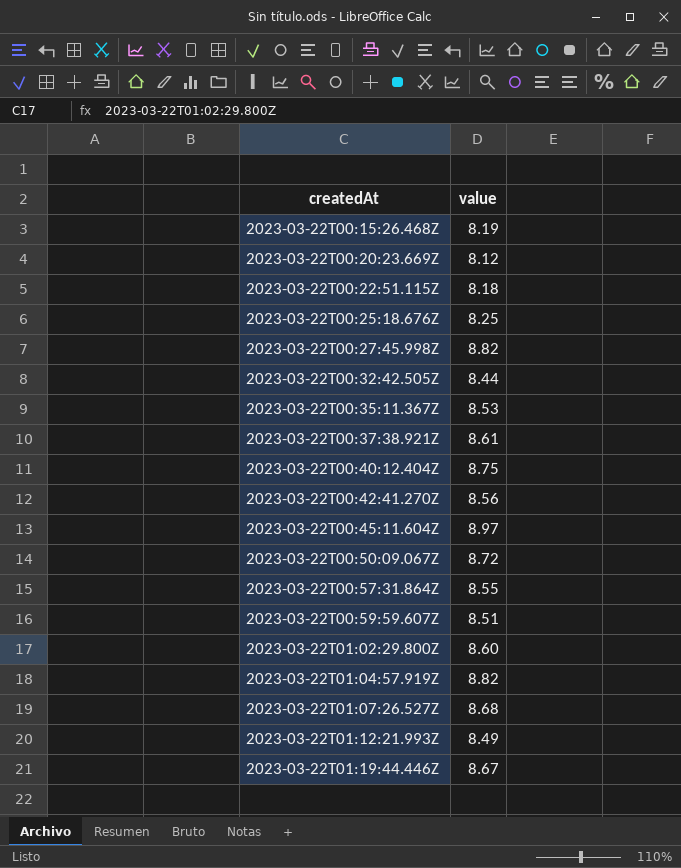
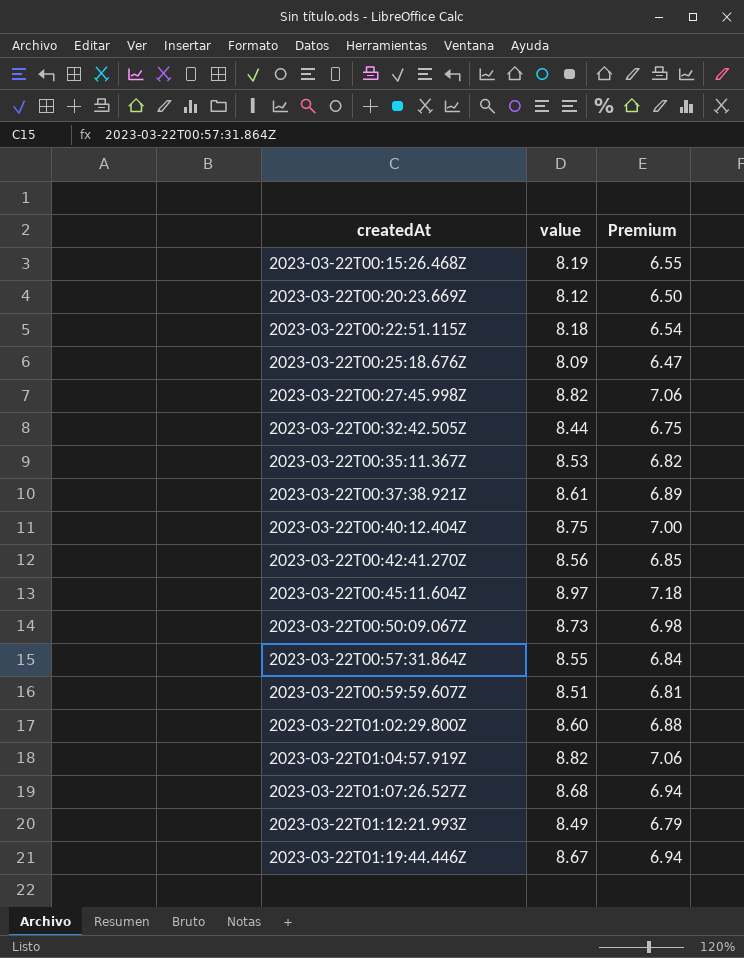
column Premium | formula: none -> [value] * 0.8
2023-03-22T00:25:18.676Z | value: 8.25 -> 8.09
2023-03-22T00:50:09.067Z | value: 8.72 -> 8.73

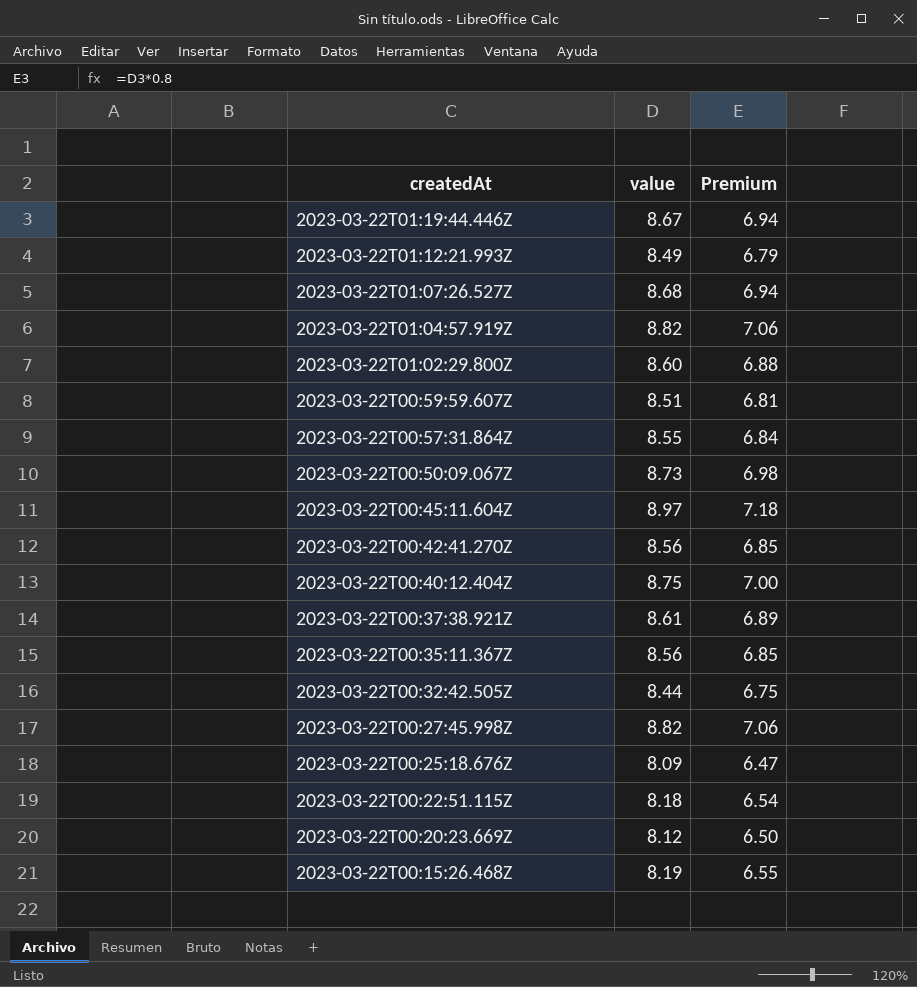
row order: createdAt ascending -> createdAt descending
2023-03-22T00:35:11.367Z | value: 8.53 -> 8.56
2023-03-22T00:35:11.367Z | Premium: 6.82 -> 6.85

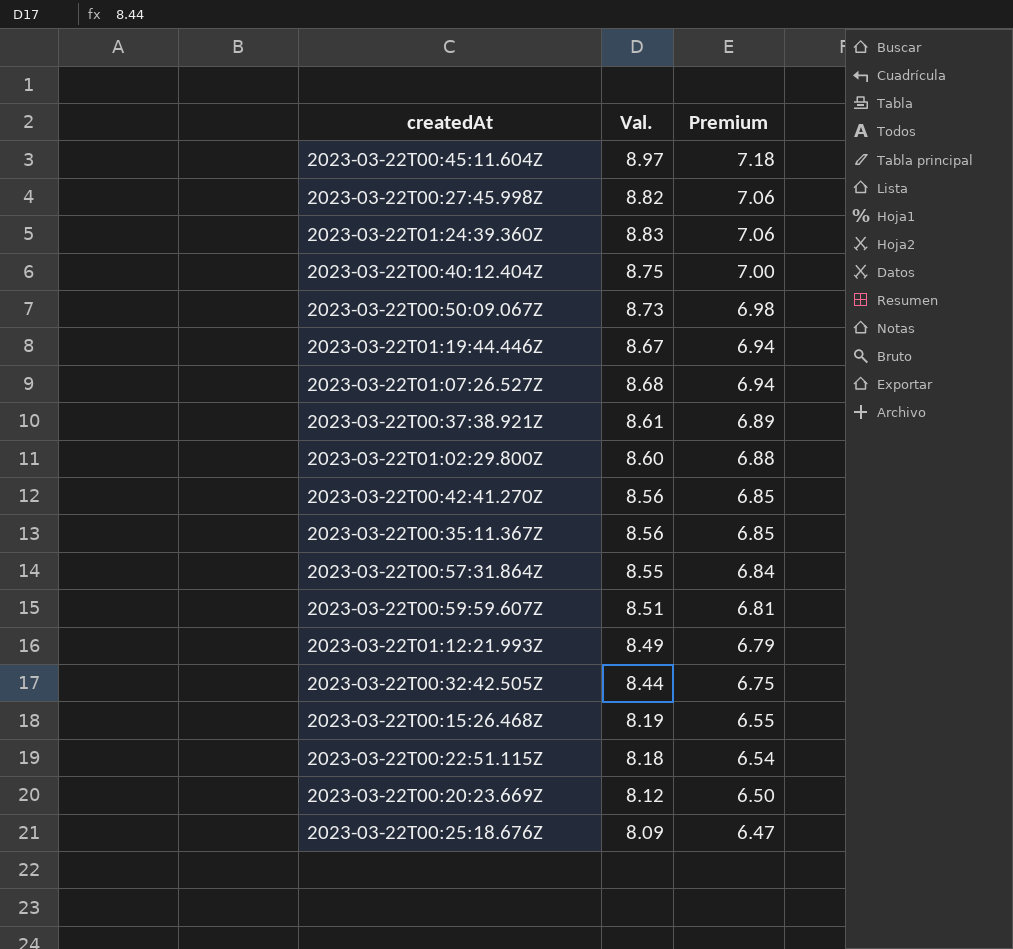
row order: createdAt descending -> Premium descending
column name: value -> Val.
row 2023-03-22T01:04:57.919Z: 8.82 | 7.06 -> none
row 2023-03-22T01:24:39.360Z: none -> 8.83 | 7.06

